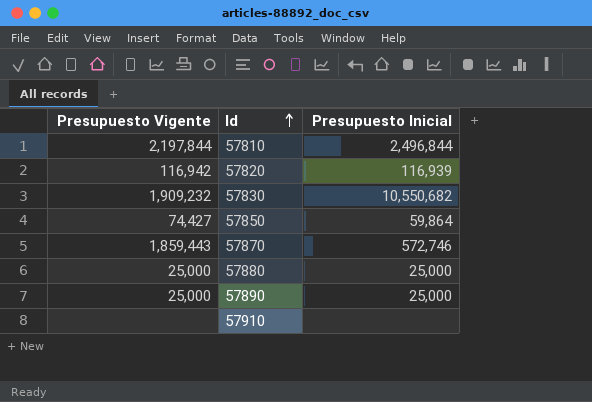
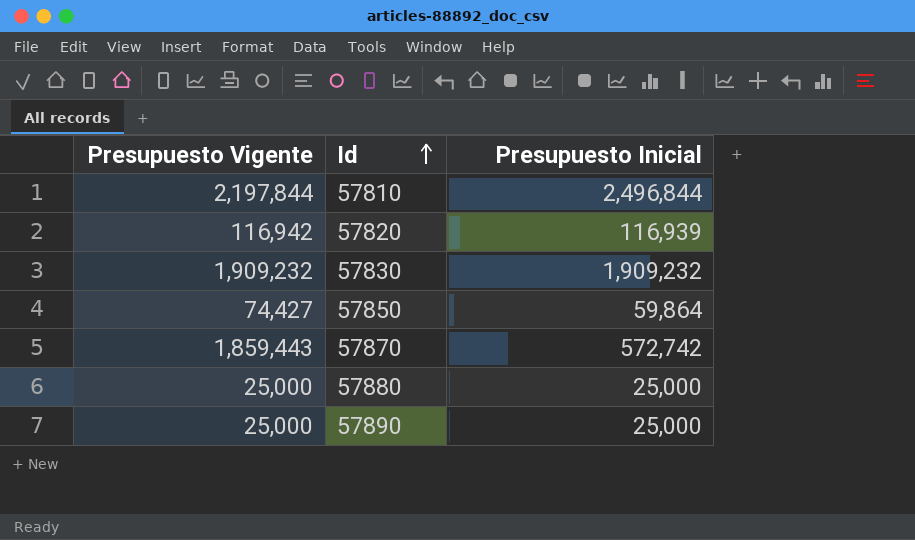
row 57910: none | none -> none
57830 | Presupuesto Inicial: 10,550,682 -> 1,909,232
57870 | Presupuesto Inicial: 572,746 -> 572,742

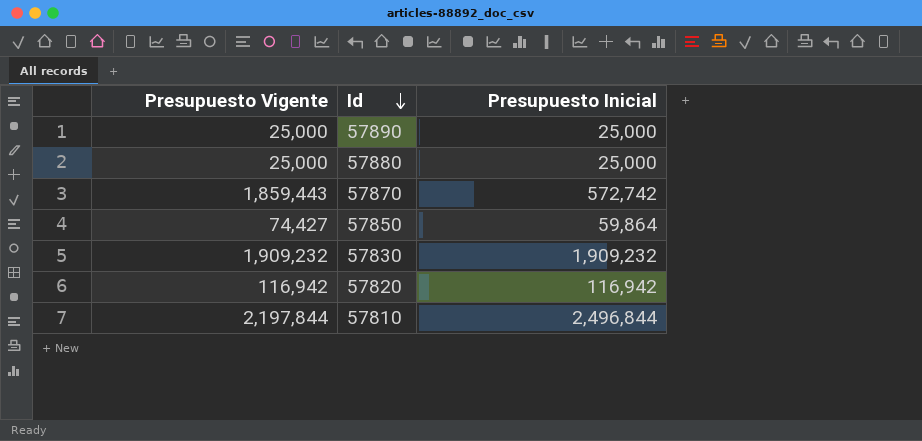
row order: Id ascending -> Id descending
57820 | Presupuesto Inicial: 116,939 -> 116,942

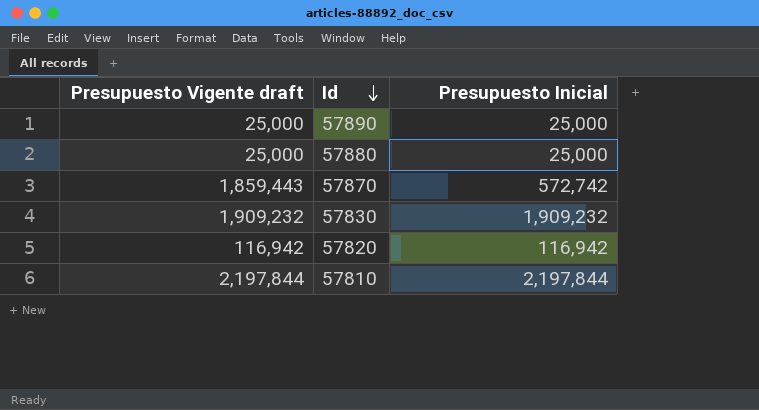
column name: Presupuesto Vigente -> Presupuesto Vigente draft
row 57850: 74,427 | 59,864 -> none
57810 | Presupuesto Inicial: 2,496,844 -> 2,197,844

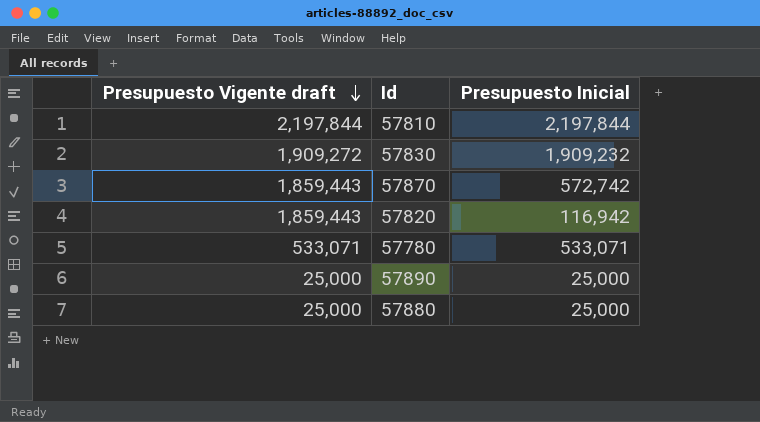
row order: Id descending -> Presupuesto Vigente draft descending
57830 | Presupuesto Vigente draft: 1,909,232 -> 1,909,272
57820 | Presupuesto Vigente draft: 116,942 -> 1,859,443
row 57780: none -> 533,071 | 533,071

